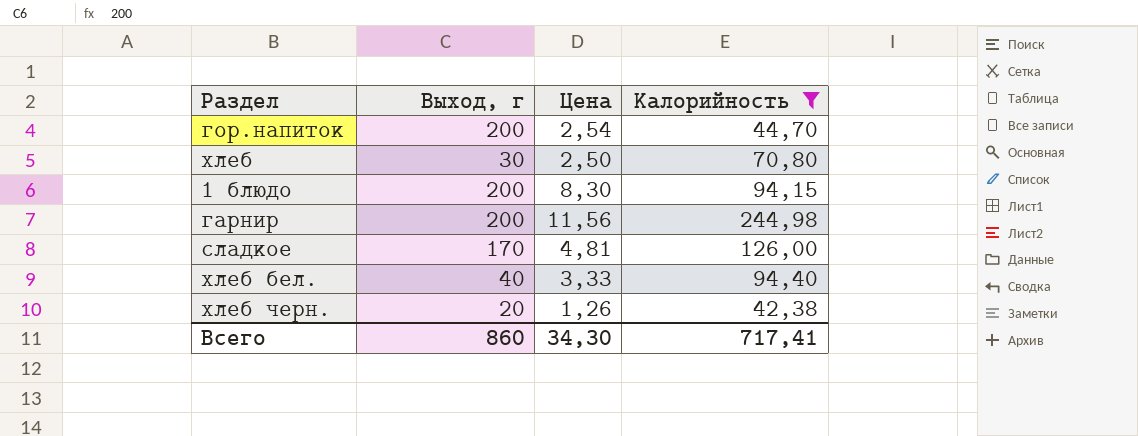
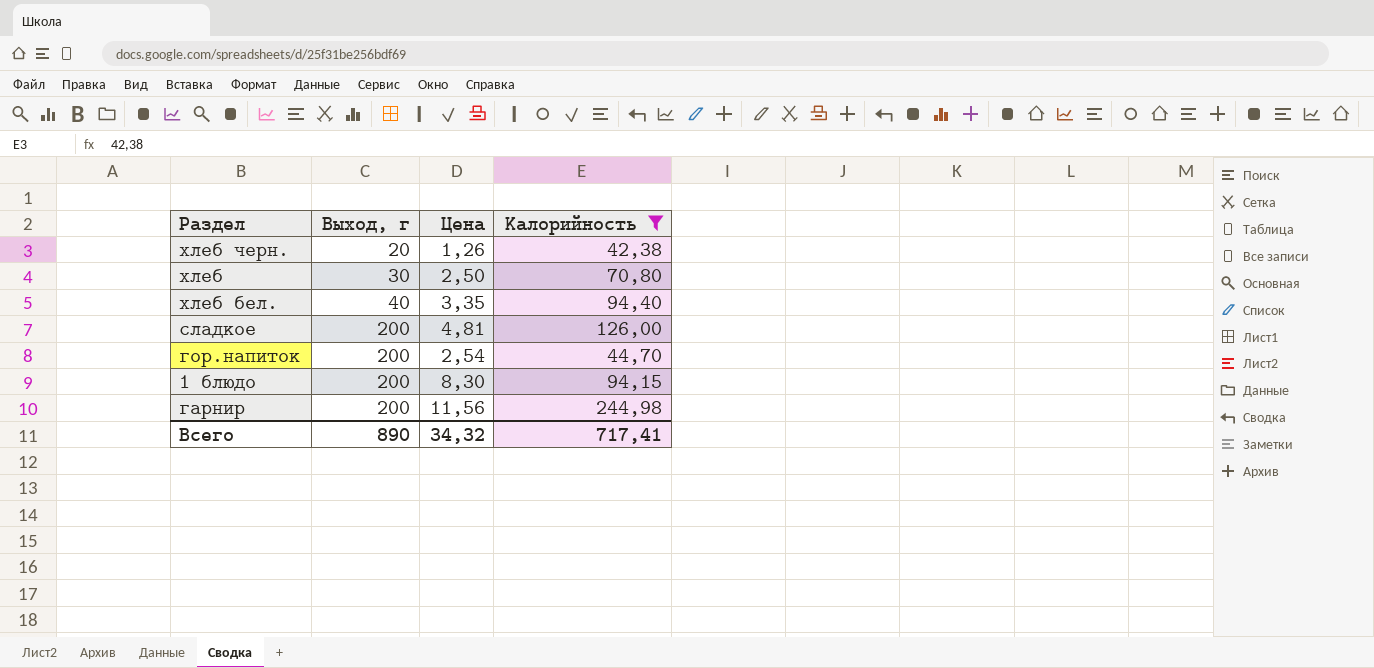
row order: none -> Выход, г ascending
хлеб бел. | Цена: 3,33 -> 3,35
сладкое | Выход, г: 170 -> 200
Всего | Выход, г: 860 -> 890
Всего | Цена: 34,30 -> 34,32

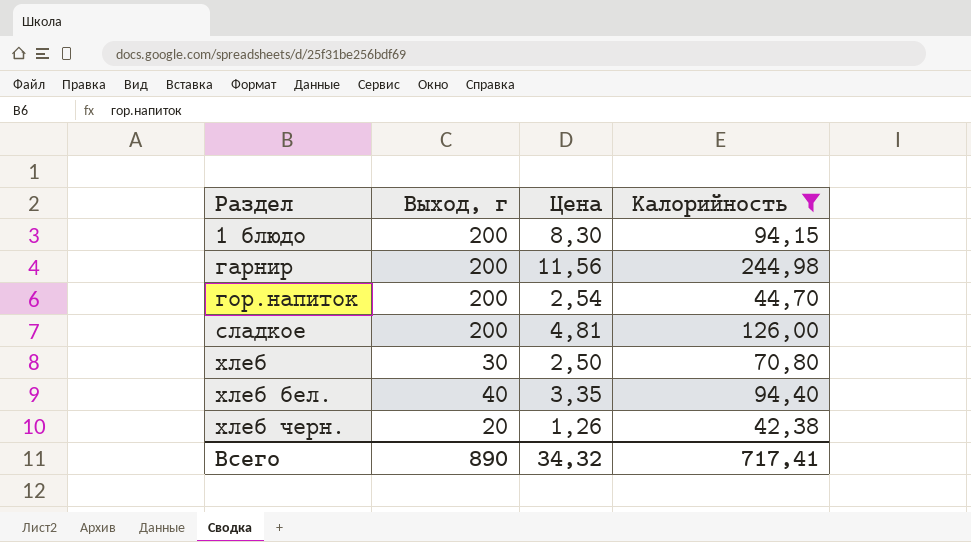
row order: Выход, г ascending -> Раздел ascending

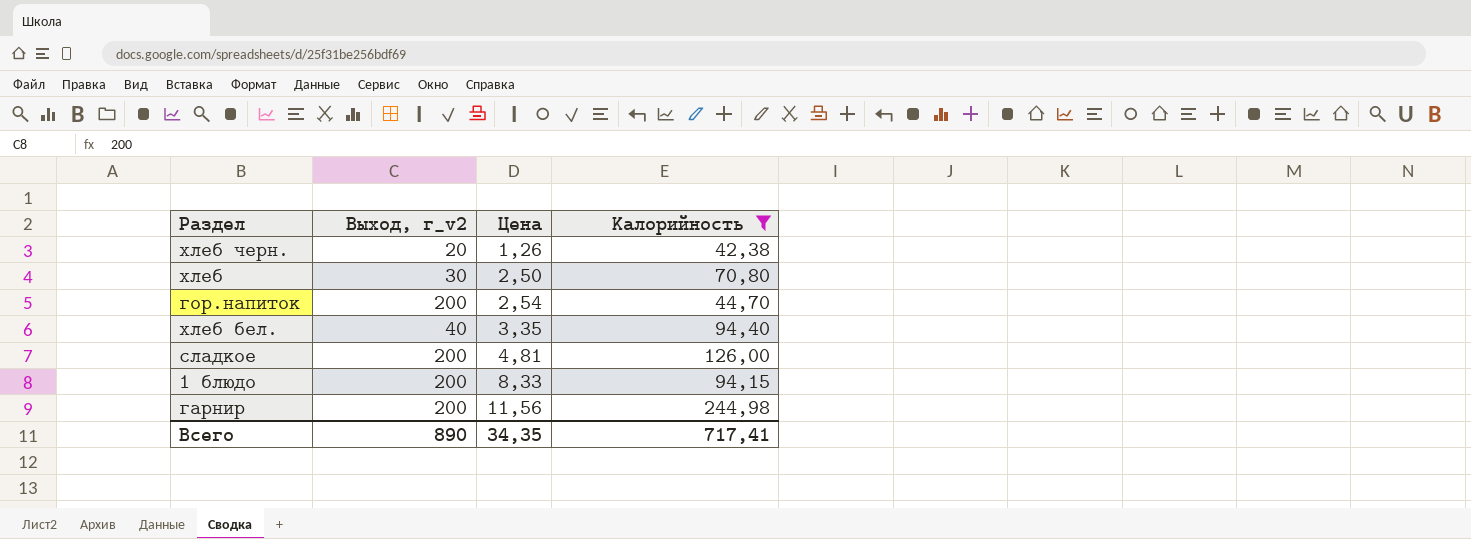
row order: Раздел ascending -> Цена ascending
column name: Выход, г -> Выход, г_v2
1 блюдо | Цена: 8,30 -> 8,33
Всего | Цена: 34,32 -> 34,35

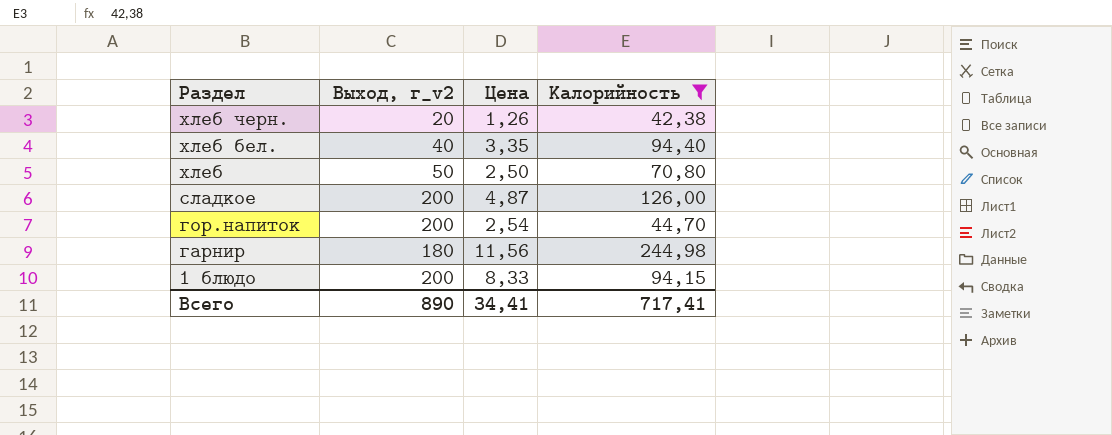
row order: Цена ascending -> Раздел descending
хлеб | Выход, г_v2: 30 -> 50
сладкое | Цена: 4,81 -> 4,87
гарнир | Выход, г_v2: 200 -> 180
Всего | Цена: 34,35 -> 34,41

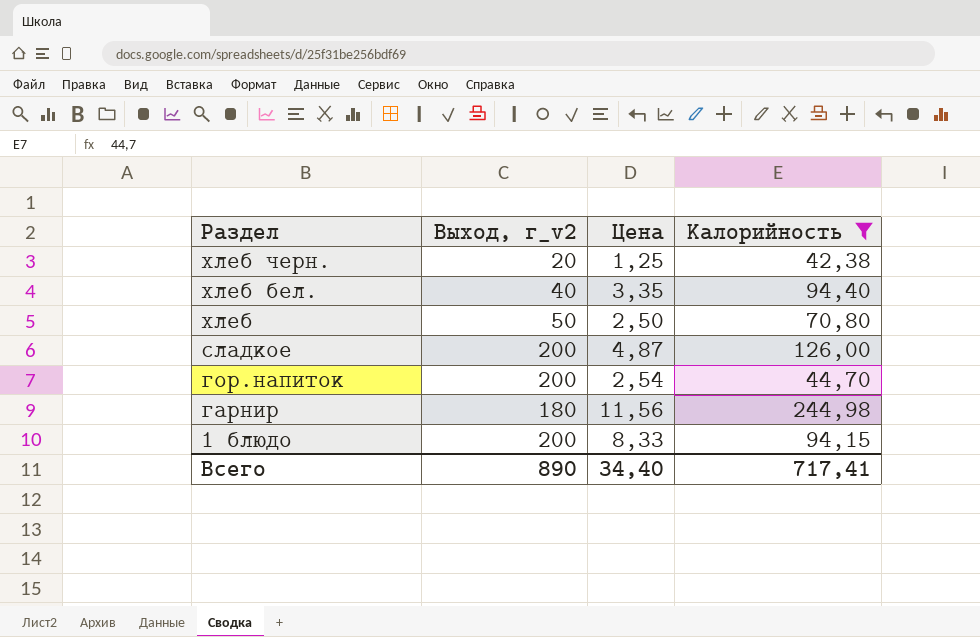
хлеб черн. | Цена: 1,26 -> 1,25
Всего | Цена: 34,41 -> 34,40

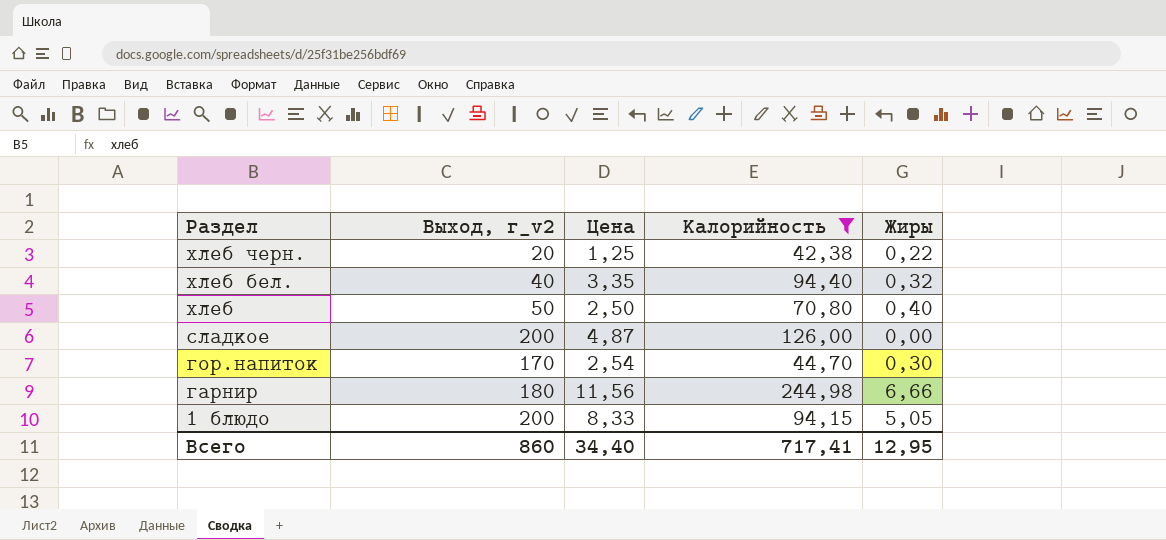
column Жиры | position: none -> 5
гор.напиток | Выход, г_v2: 200 -> 170
Всего | Выход, г_v2: 890 -> 860

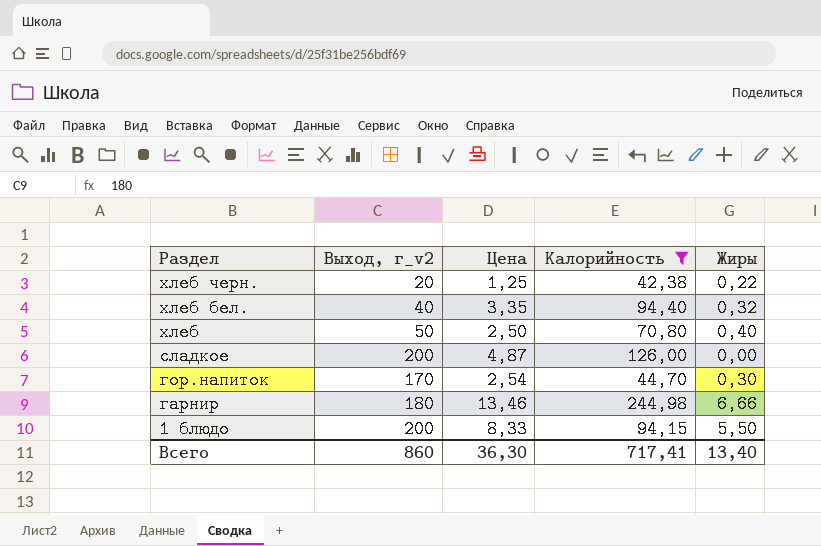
гарнир | Цена: 11,56 -> 13,46
1 блюдо | Жиры: 5,05 -> 5,50
Всего | Цена: 34,40 -> 36,30
Всего | Жиры: 12,95 -> 13,40

